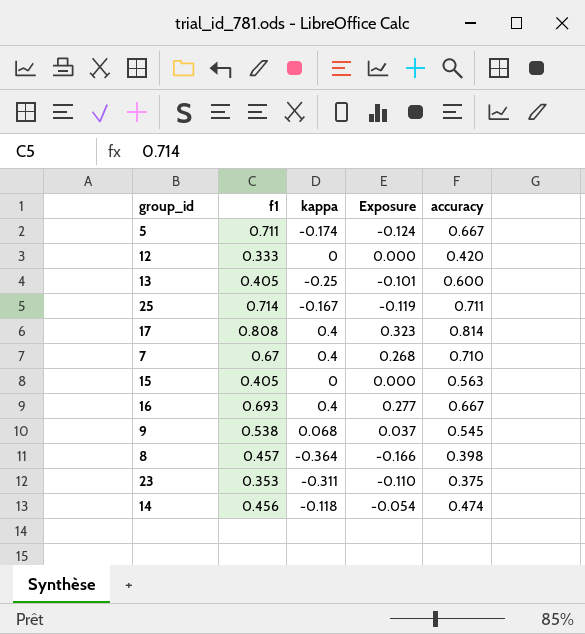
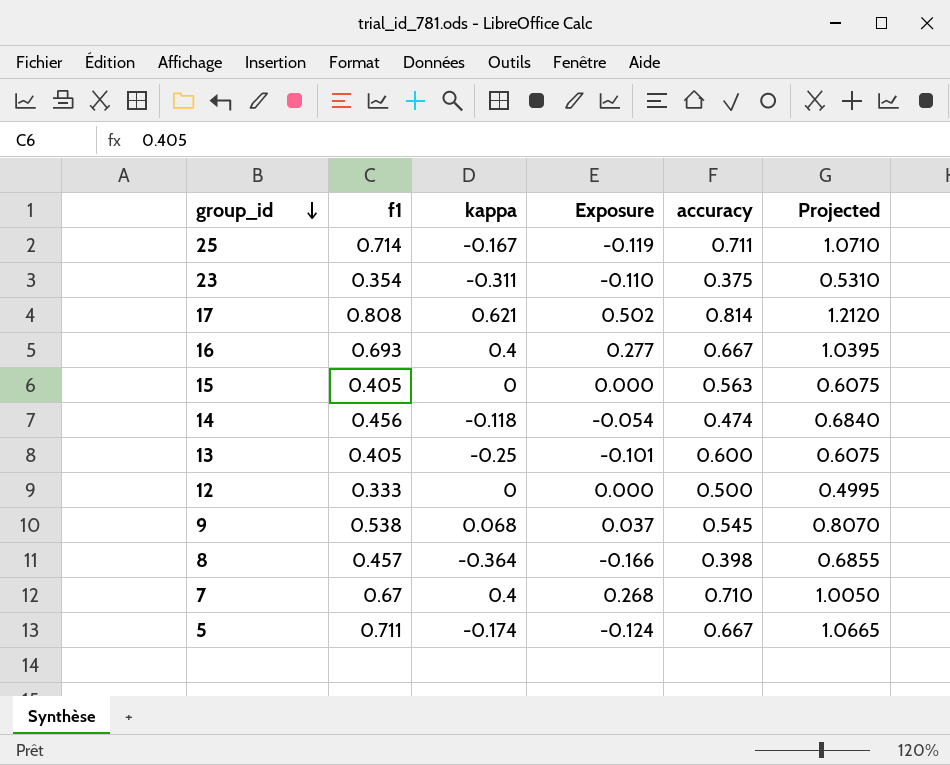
row order: none -> group_id descending
column Projected | formula: none -> [f1] * 1.5
23 | f1: 0.353 -> 0.354
17 | kappa: 0.4 -> 0.621
17 | Exposure: 0.323 -> 0.502
12 | accuracy: 0.420 -> 0.500

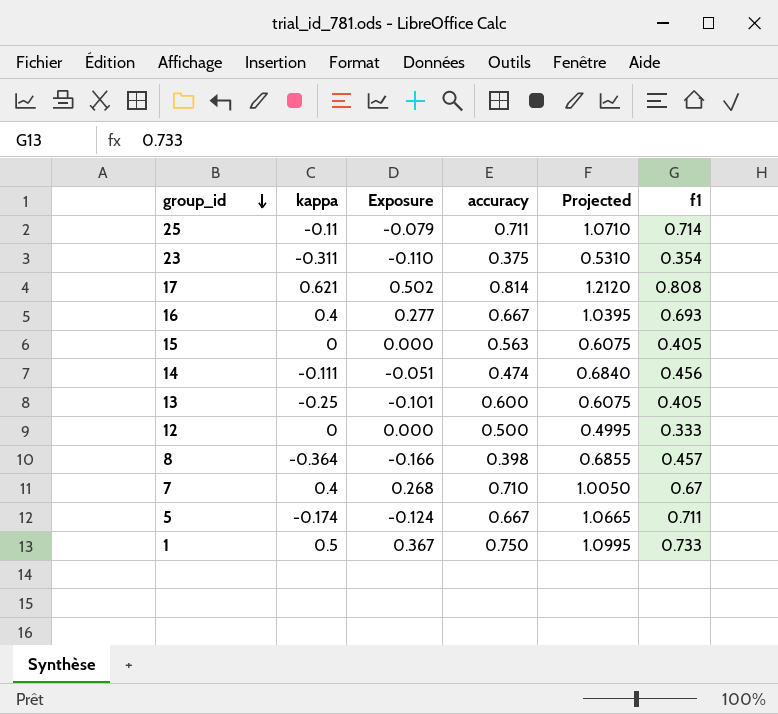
column f1 | position: 2 -> 6
row 9: 0.538 | 0.068 | 0.037 | 0.545 | 0.8070 -> none
25 | kappa: -0.167 -> -0.11
25 | Exposure: -0.119 -> -0.079
14 | kappa: -0.118 -> -0.111
14 | Exposure: -0.054 -> -0.051
row 1: none -> 0.5 | 0.367 | 0.750 | 1.0995 | 0.733

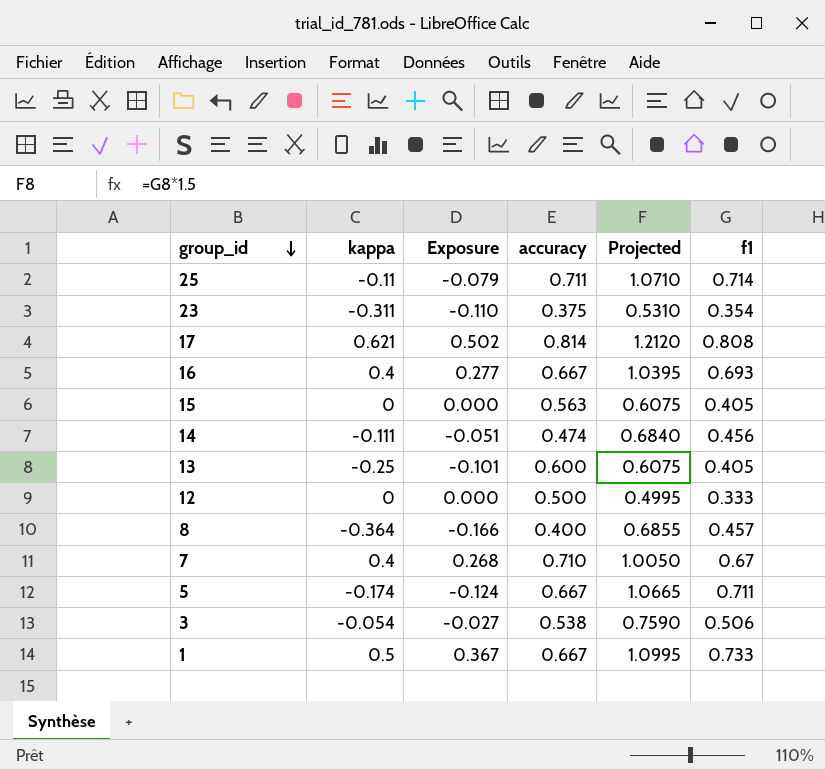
8 | accuracy: 0.398 -> 0.400
row 3: none -> -0.054 | -0.027 | 0.538 | 0.7590 | 0.506
1 | accuracy: 0.750 -> 0.667

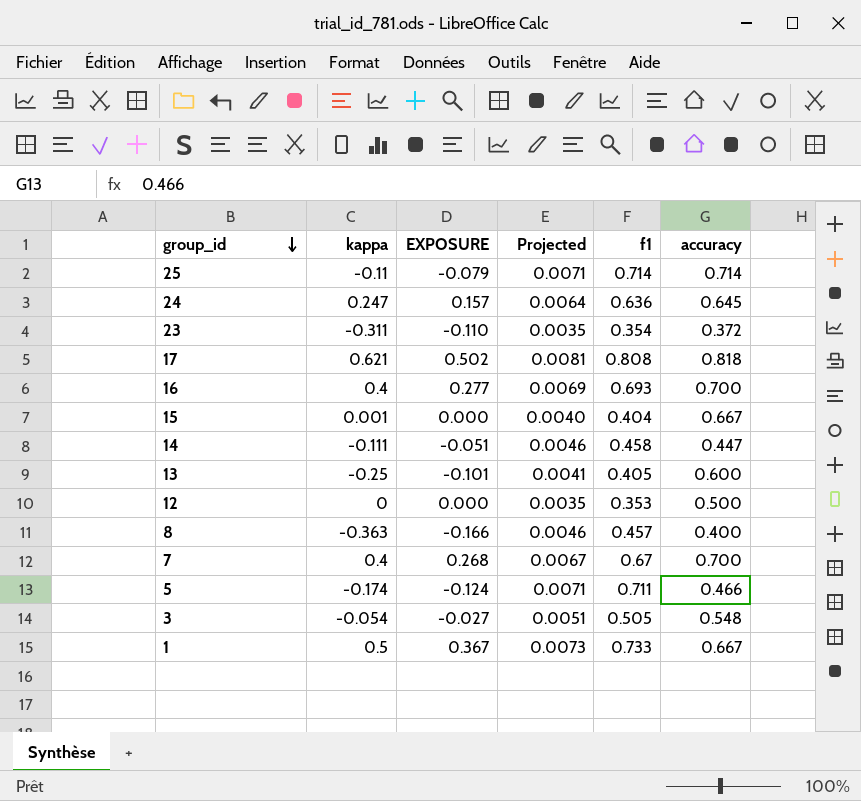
column name: Exposure -> EXPOSURE
column Projected | formula: [f1] * 1.5 -> [f1] * 0.01
column accuracy | position: 4 -> 6
25 | accuracy: 0.711 -> 0.714
row 24: none -> 0.247 | 0.157 | 0.0064 | 0.636 | 0.645
23 | accuracy: 0.375 -> 0.372
17 | accuracy: 0.814 -> 0.818
16 | accuracy: 0.667 -> 0.700
15 | kappa: 0 -> 0.001
15 | f1: 0.405 -> 0.404
15 | accuracy: 0.563 -> 0.667
14 | f1: 0.456 -> 0.458
14 | accuracy: 0.474 -> 0.447
12 | f1: 0.333 -> 0.353
8 | kappa: -0.364 -> -0.363
7 | accuracy: 0.710 -> 0.700
5 | accuracy: 0.667 -> 0.466
3 | f1: 0.506 -> 0.505
3 | accuracy: 0.538 -> 0.548

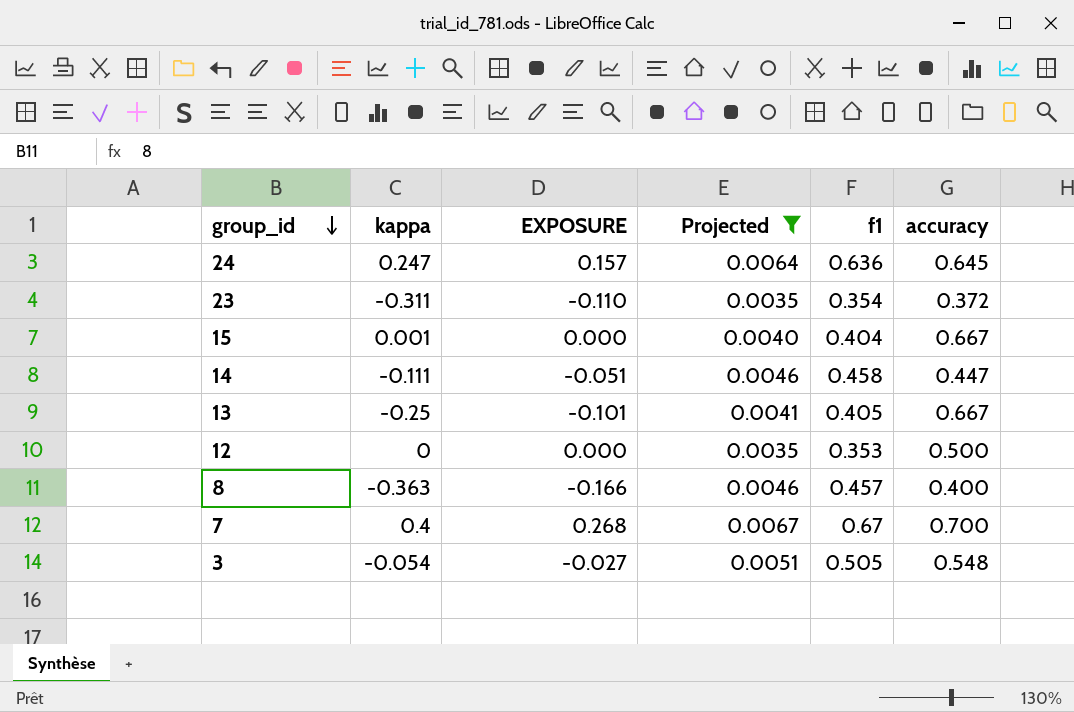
filter: none -> Projected <= 0.0067
13 | accuracy: 0.600 -> 0.667

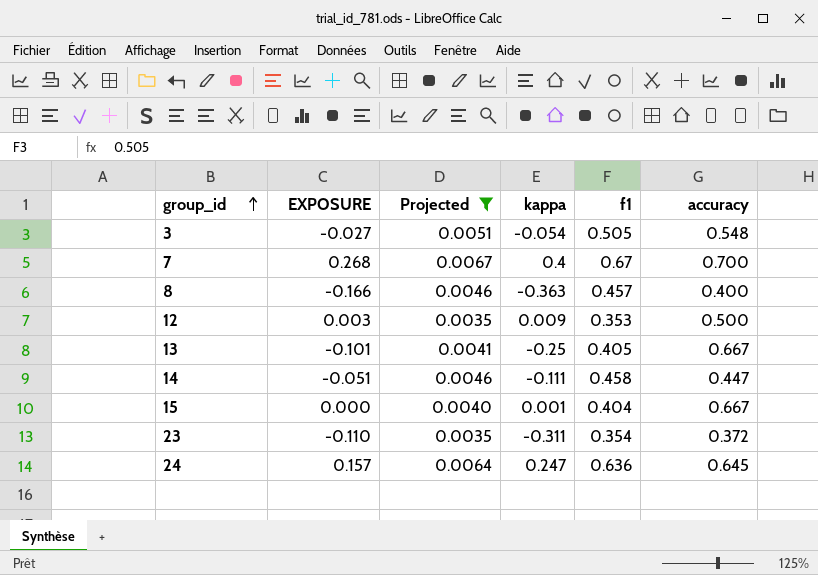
row order: group_id descending -> group_id ascending
column kappa | position: 2 -> 4
12 | EXPOSURE: 0.000 -> 0.003
12 | kappa: 0 -> 0.009

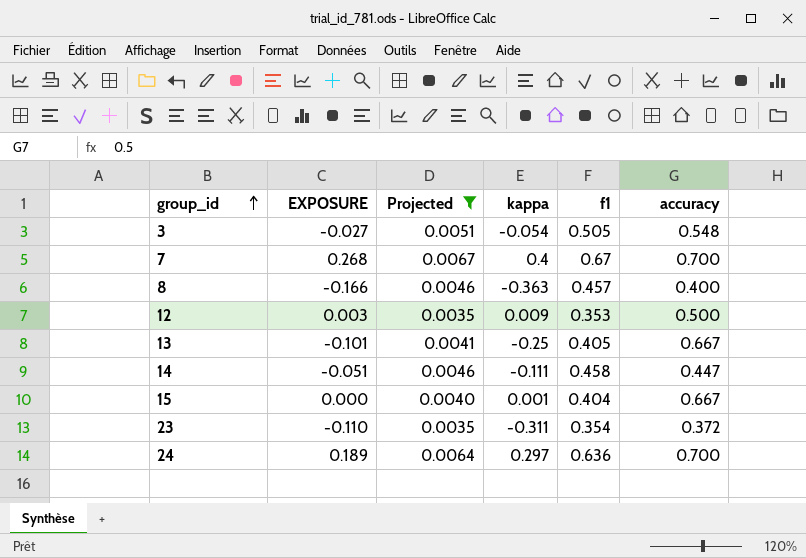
24 | EXPOSURE: 0.157 -> 0.189
24 | kappa: 0.247 -> 0.297
24 | accuracy: 0.645 -> 0.700

